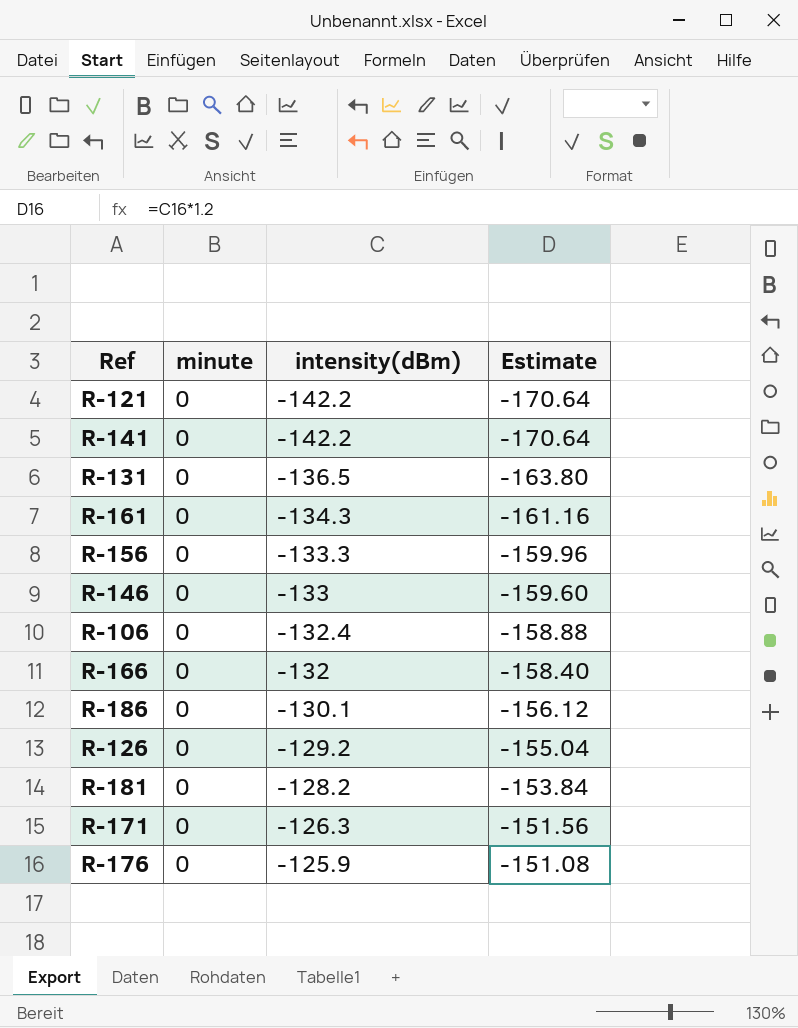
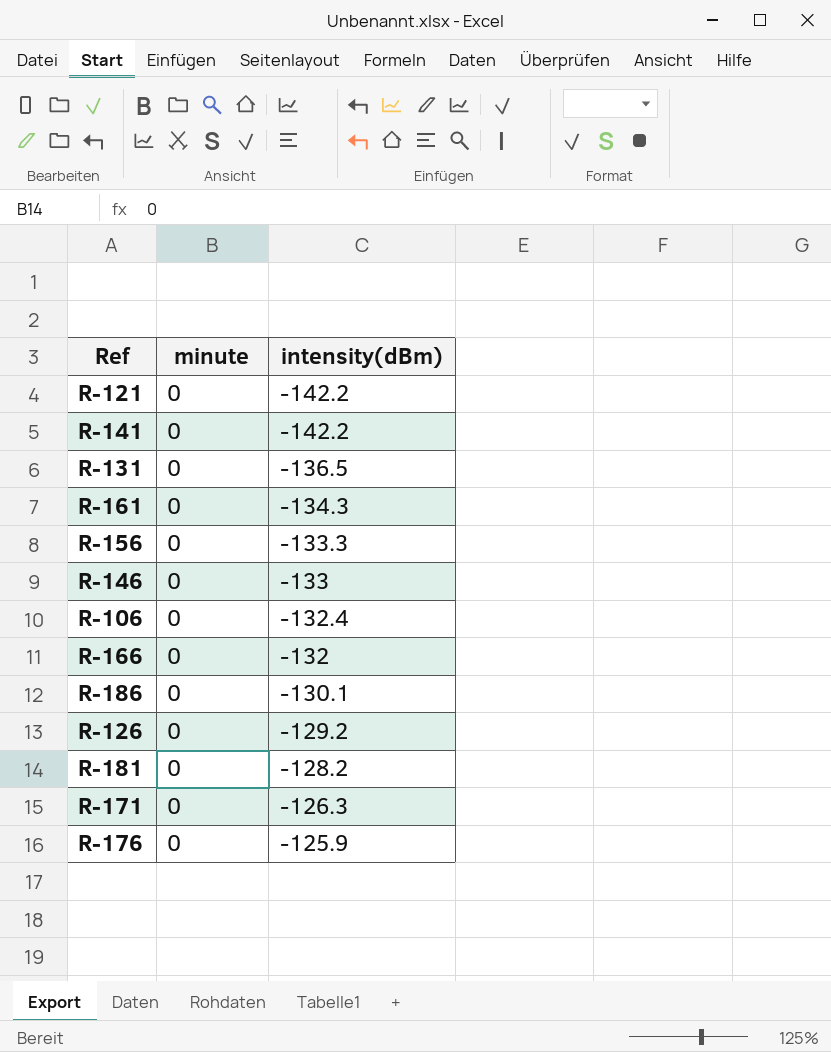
column Estimate | formula: [intensity(dBm)] * 1.2 -> none

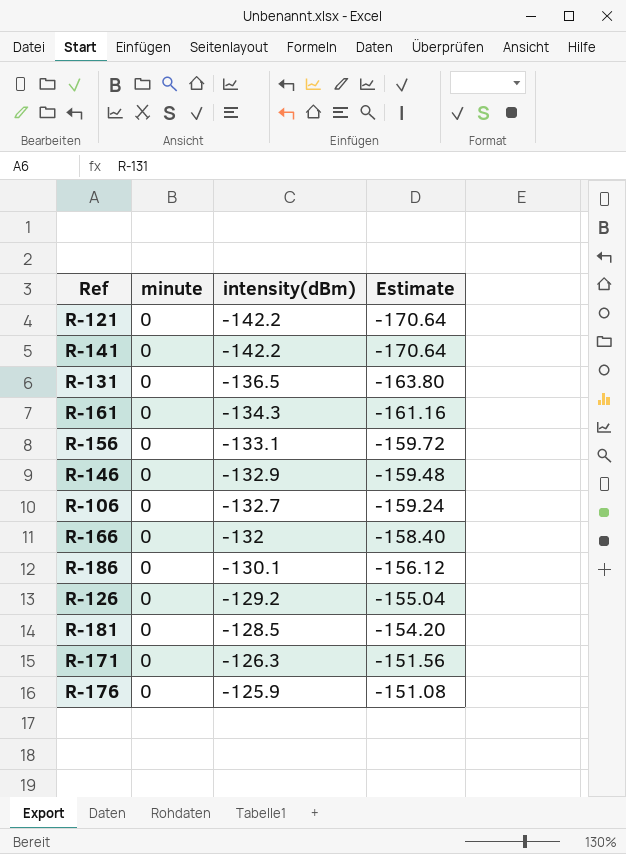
column Estimate | formula: none -> [intensity(dBm)] * 1.2
R-156 | intensity(dBm): -133.3 -> -133.1
R-146 | intensity(dBm): -133 -> -132.9
R-106 | intensity(dBm): -132.4 -> -132.7
R-181 | intensity(dBm): -128.2 -> -128.5

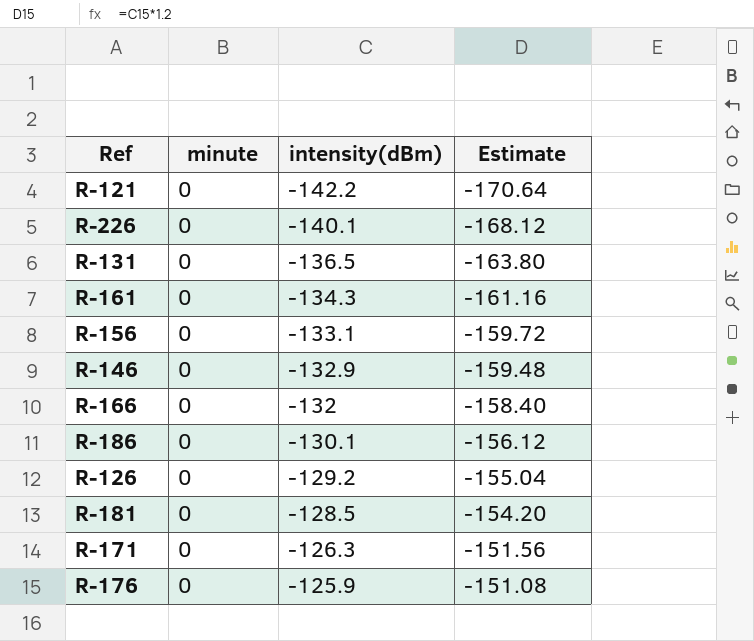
row R-141: 0 | -142.2 | -170.64 -> none
row R-106: 0 | -132.7 | -159.24 -> none
row R-226: none -> 0 | -140.1 | -168.12

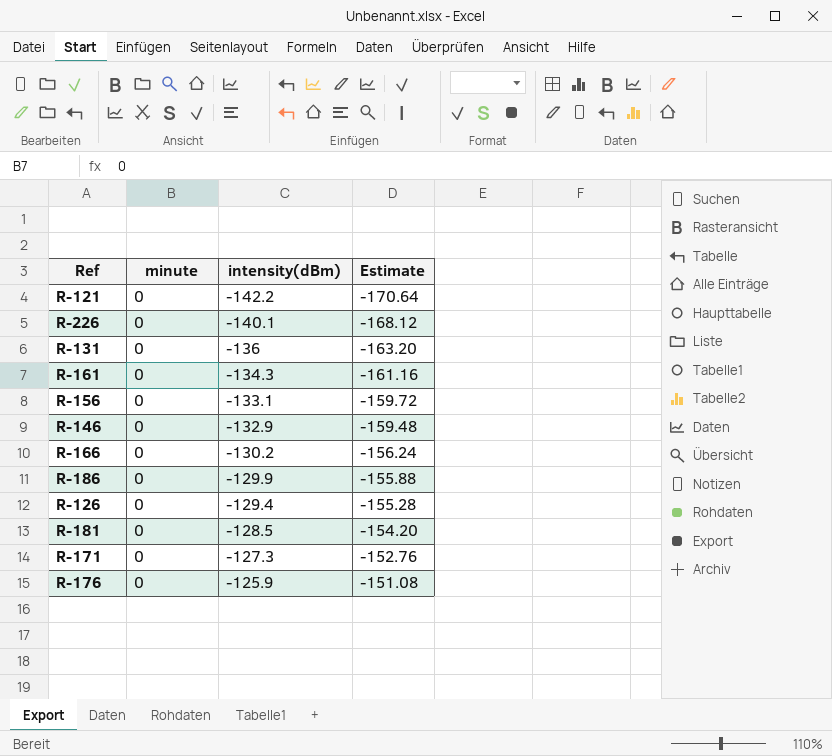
R-131 | intensity(dBm): -136.5 -> -136
R-131 | Estimate: -163.80 -> -163.20
R-166 | intensity(dBm): -132 -> -130.2
R-166 | Estimate: -158.40 -> -156.24
R-186 | intensity(dBm): -130.1 -> -129.9
R-186 | Estimate: -156.12 -> -155.88
R-126 | intensity(dBm): -129.2 -> -129.4
R-126 | Estimate: -155.04 -> -155.28
R-171 | intensity(dBm): -126.3 -> -127.3
R-171 | Estimate: -151.56 -> -152.76

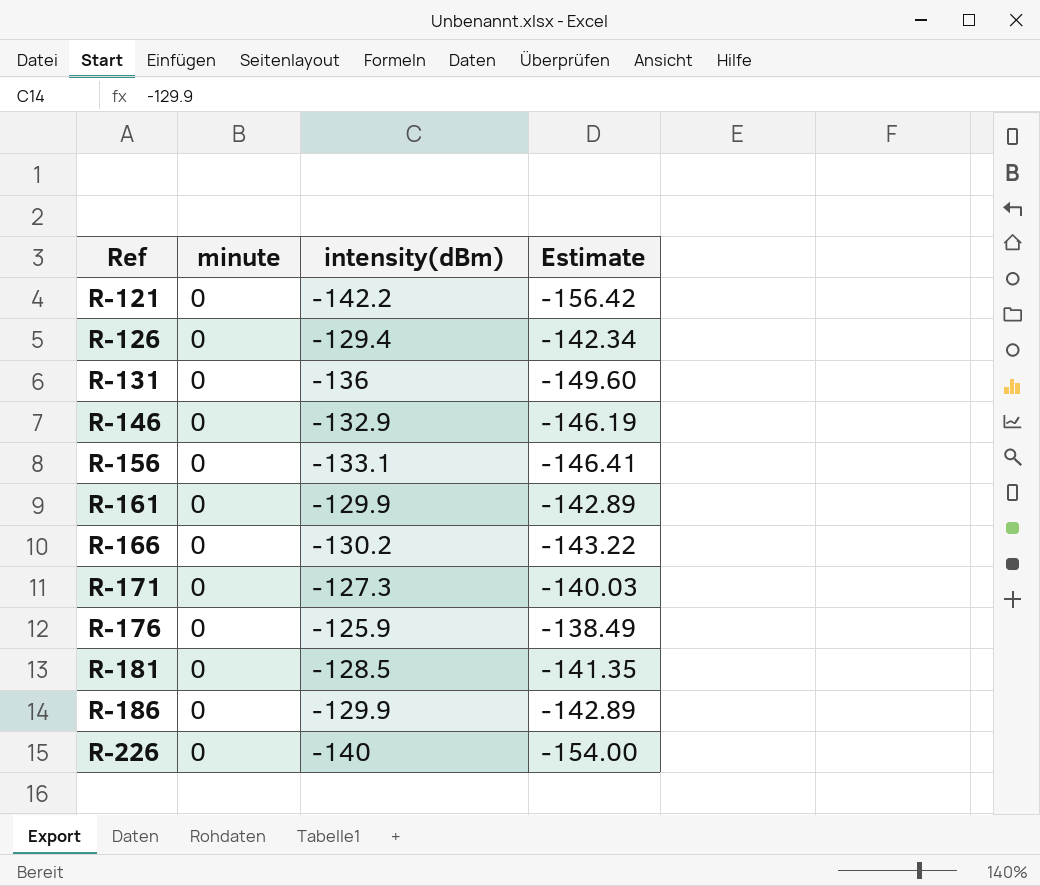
row order: intensity(dBm) ascending -> Ref ascending
column Estimate | formula: [intensity(dBm)] * 1.2 -> [intensity(dBm)] * 1.1
R-161 | intensity(dBm): -134.3 -> -129.9
R-226 | intensity(dBm): -140.1 -> -140

